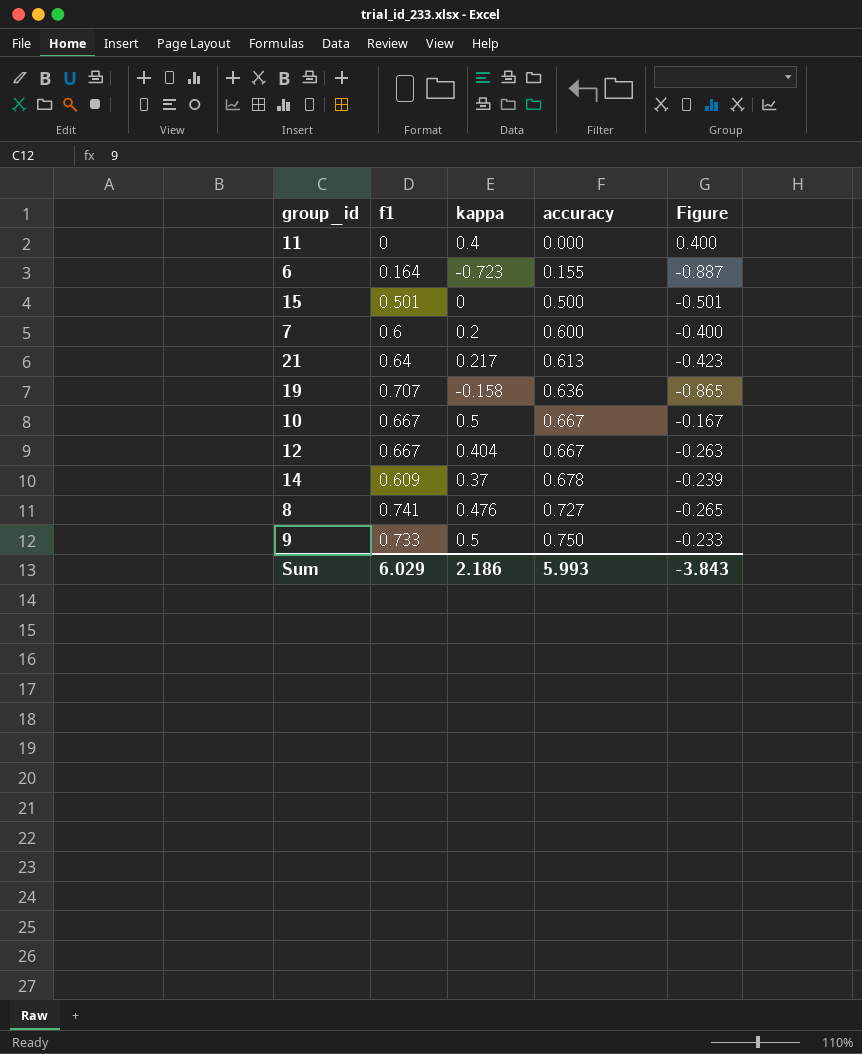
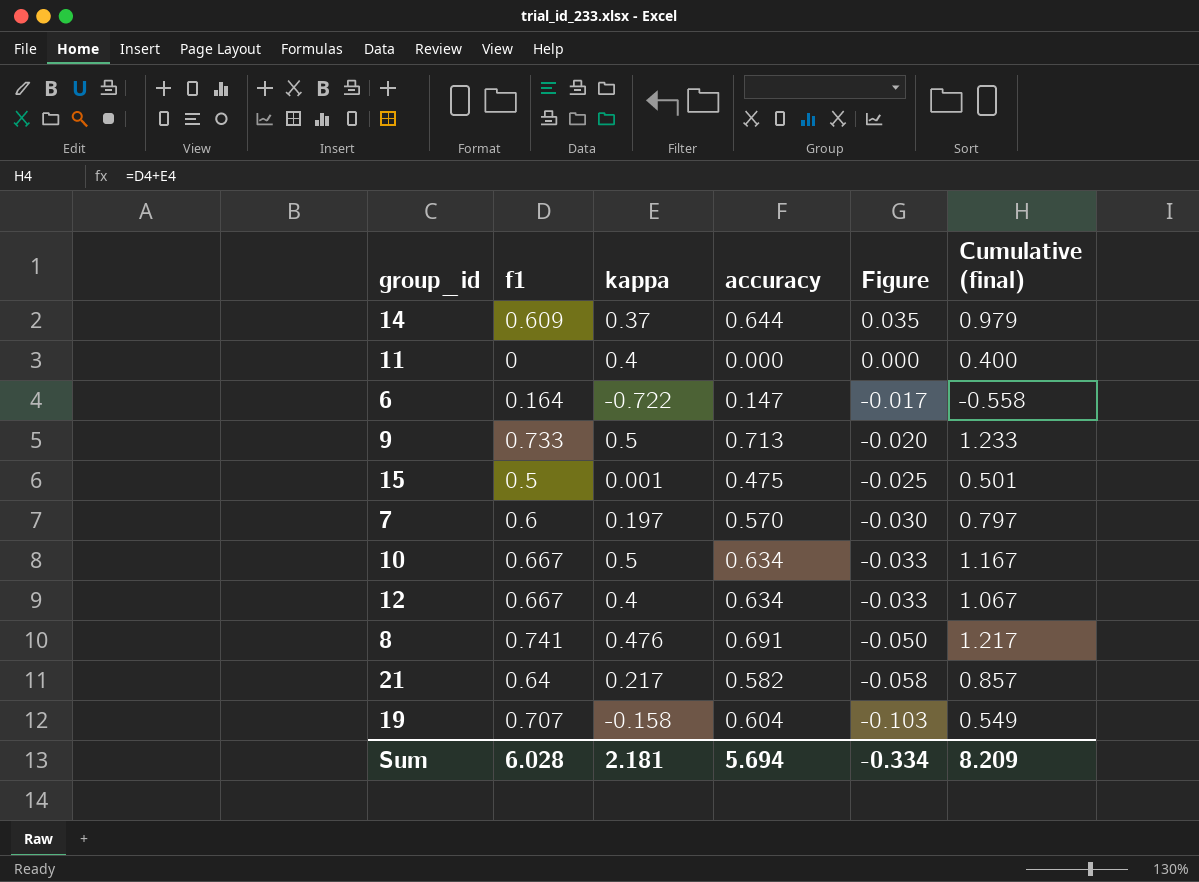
row order: accuracy ascending -> Figure descending
column Figure | formula: [kappa] - [f1] -> [accuracy] - [f1]
column Cumulative (final) | formula: none -> [f1] + [kappa]
14 | accuracy: 0.678 -> 0.644
6 | kappa: -0.723 -> -0.722
6 | accuracy: 0.155 -> 0.147
9 | accuracy: 0.750 -> 0.713
15 | f1: 0.501 -> 0.5
15 | kappa: 0 -> 0.001
15 | accuracy: 0.500 -> 0.475
7 | kappa: 0.2 -> 0.197
7 | accuracy: 0.600 -> 0.570
10 | accuracy: 0.667 -> 0.634
12 | kappa: 0.404 -> 0.4
12 | accuracy: 0.667 -> 0.634
8 | accuracy: 0.727 -> 0.691
21 | accuracy: 0.613 -> 0.582
19 | accuracy: 0.636 -> 0.604
Sum | f1: 6.029 -> 6.028
Sum | kappa: 2.186 -> 2.181
Sum | accuracy: 5.993 -> 5.694
Sum | Figure: -3.843 -> -0.334

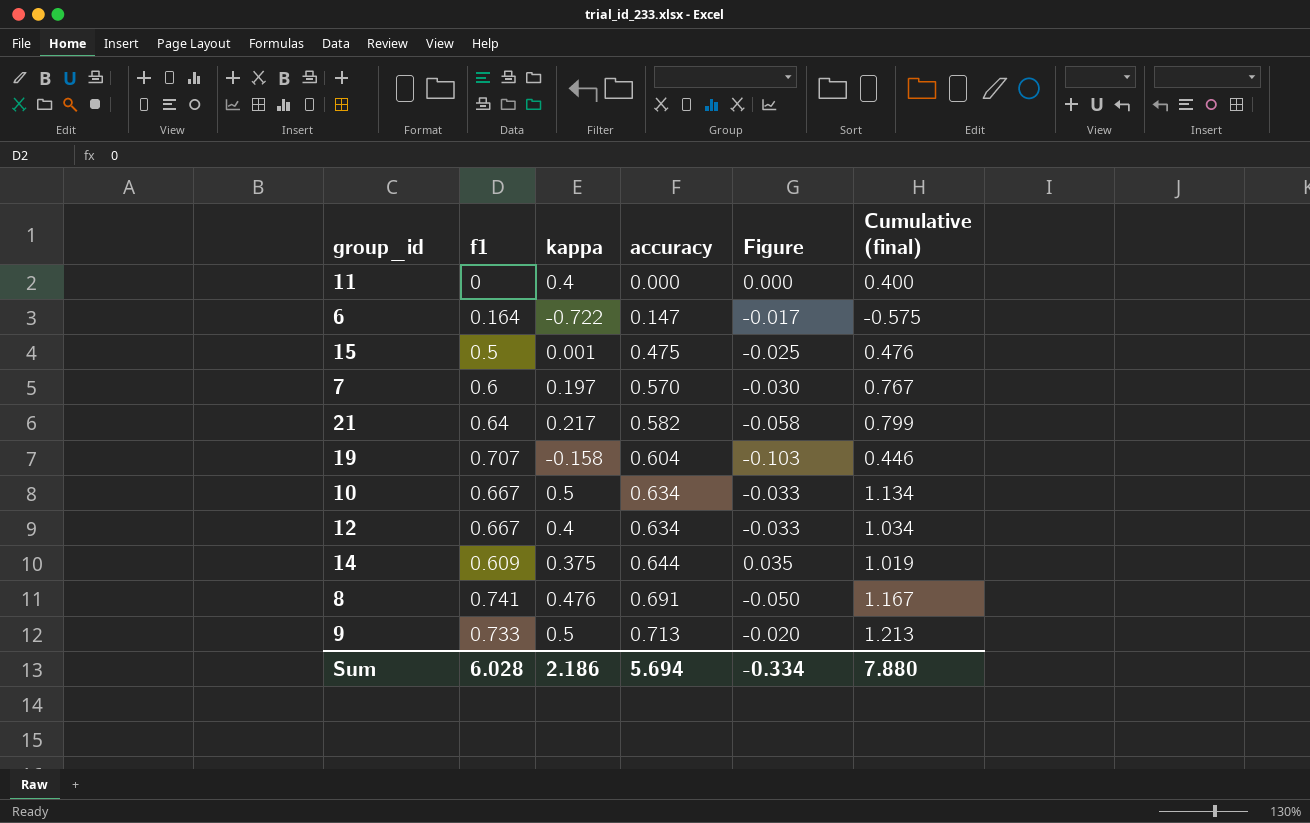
row order: Figure descending -> accuracy ascending
column Cumulative (final) | formula: [f1] + [kappa] -> [kappa] + [accuracy]
14 | kappa: 0.37 -> 0.375
Sum | kappa: 2.181 -> 2.186
Sum | Cumulative (final): 8.209 -> 7.880

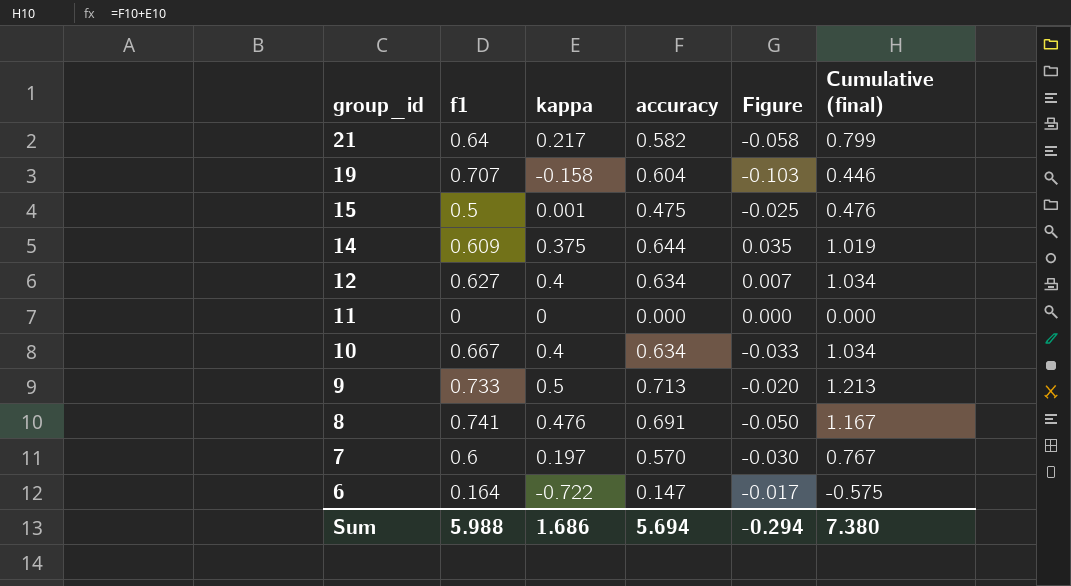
row order: accuracy ascending -> group_id descending
12 | f1: 0.667 -> 0.627
12 | Figure: -0.033 -> 0.007
11 | kappa: 0.4 -> 0
11 | Cumulative (final): 0.400 -> 0.000
10 | kappa: 0.5 -> 0.4
10 | Cumulative (final): 1.134 -> 1.034
Sum | f1: 6.028 -> 5.988
Sum | kappa: 2.186 -> 1.686
Sum | Figure: -0.334 -> -0.294
Sum | Cumulative (final): 7.880 -> 7.380

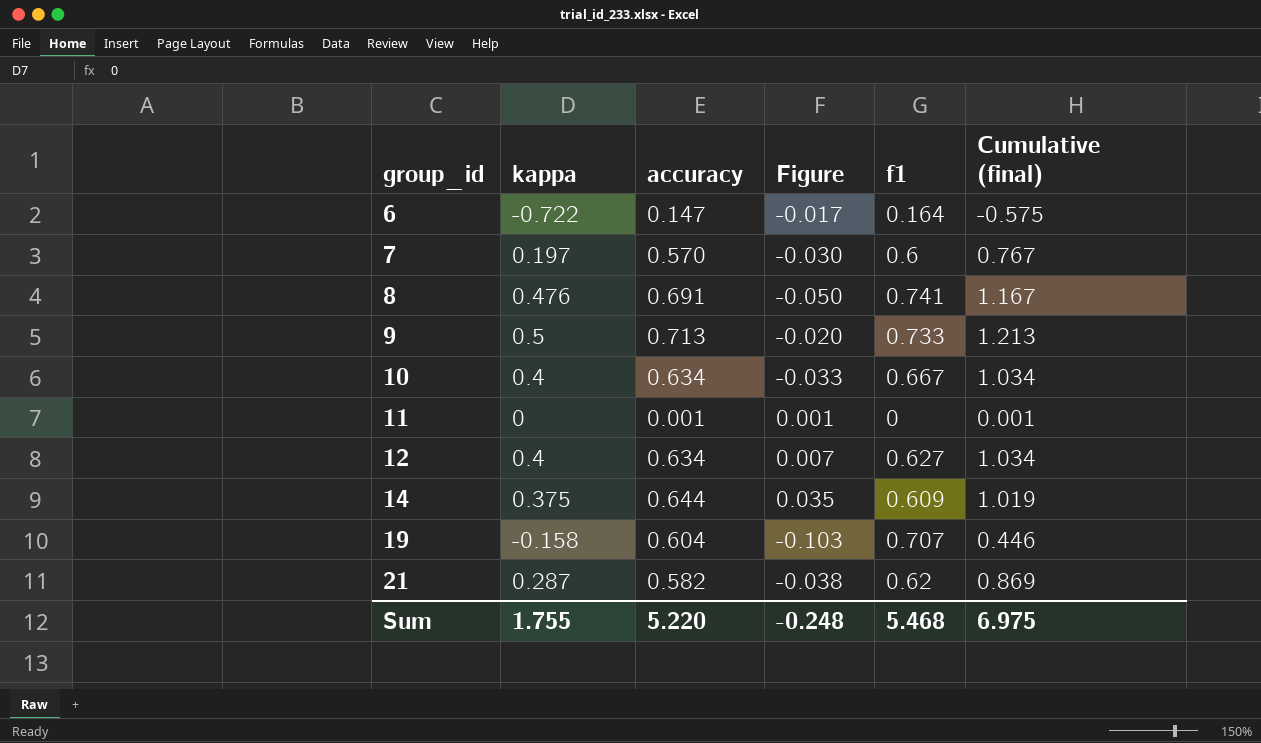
row order: group_id descending -> group_id ascending
column f1 | position: 2 -> 5
row 15: 0.5 | 0.001 | 0.475 | -0.025 | 0.476 -> none
11 | accuracy: 0.000 -> 0.001
11 | Figure: 0.000 -> 0.001
11 | Cumulative (final): 0.000 -> 0.001
21 | kappa: 0.217 -> 0.287
21 | Figure: -0.058 -> -0.038
21 | f1: 0.64 -> 0.62
21 | Cumulative (final): 0.799 -> 0.869
Sum | kappa: 1.686 -> 1.755
Sum | accuracy: 5.694 -> 5.220
Sum | Figure: -0.294 -> -0.248
Sum | f1: 5.988 -> 5.468
Sum | Cumulative (final): 7.380 -> 6.975

